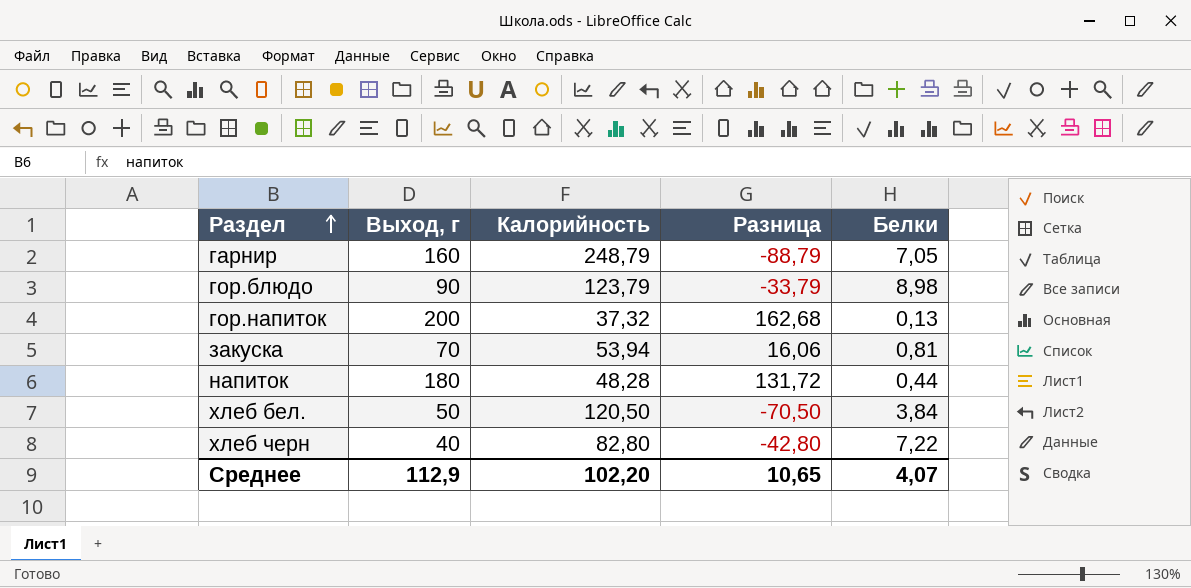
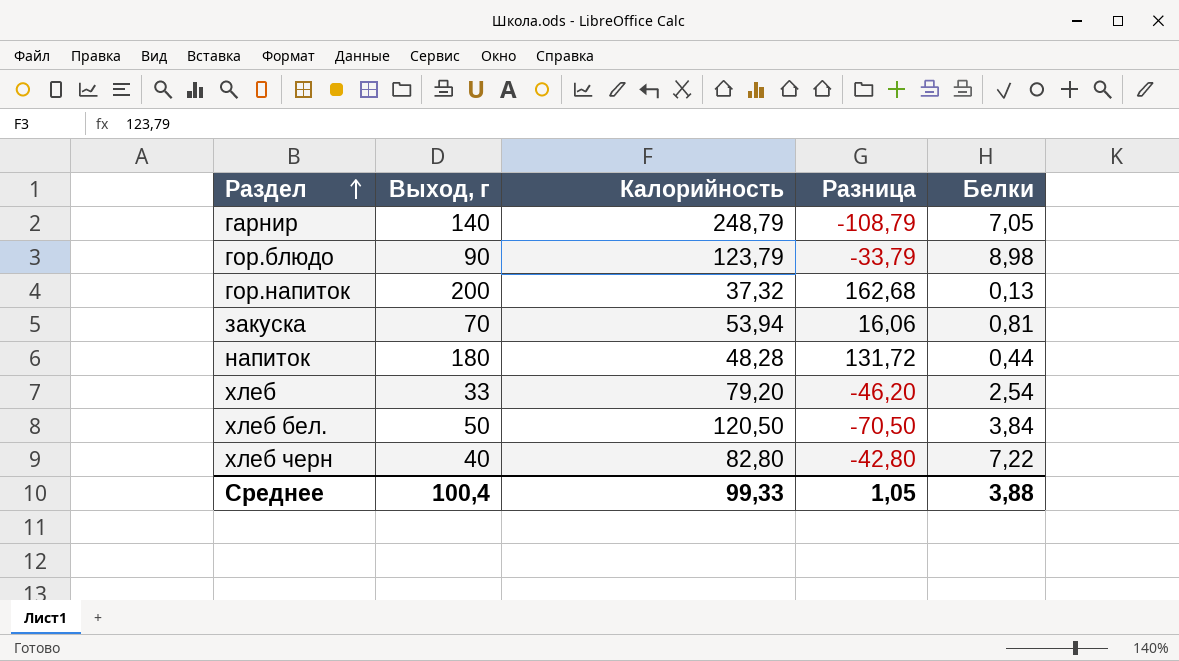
гарнир | Выход, г: 160 -> 140
гарнир | Разница: -88,79 -> -108,79
row хлеб: none -> 33 | 79,20 | -46,20 | 2,54
Среднее | Выход, г: 112,9 -> 100,4
Среднее | Калорийность: 102,20 -> 99,33
Среднее | Разница: 10,65 -> 1,05
Среднее | Белки: 4,07 -> 3,88

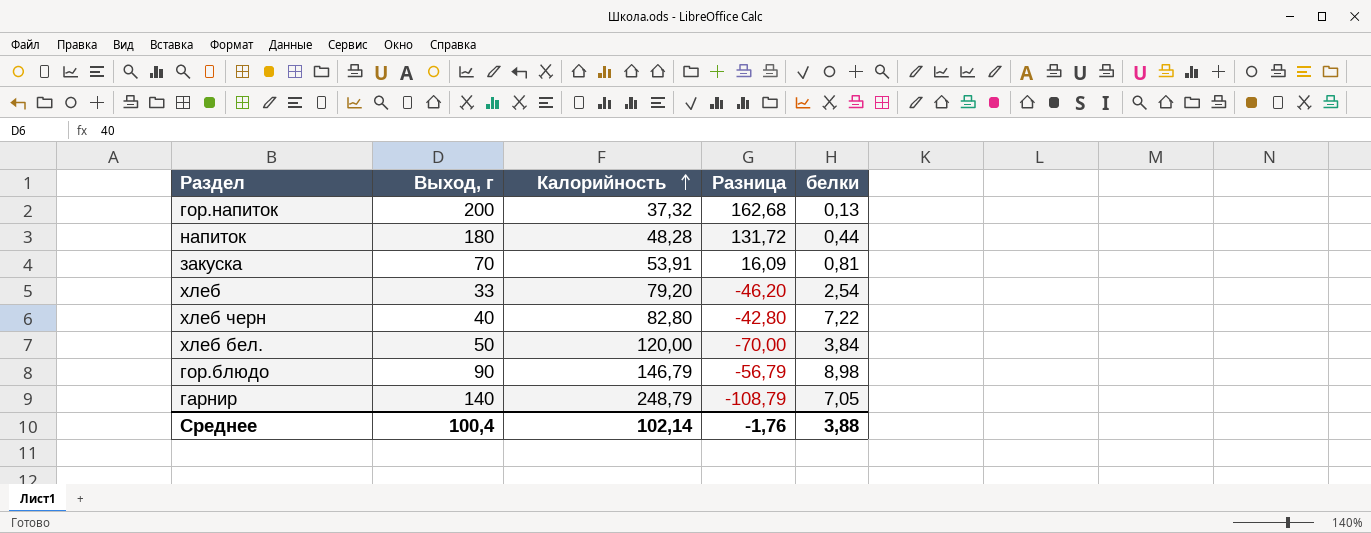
row order: Раздел ascending -> Калорийность ascending
column name: Белки -> белки
закуска | Калорийность: 53,94 -> 53,91
закуска | Разница: 16,06 -> 16,09
хлеб бел. | Калорийность: 120,50 -> 120,00
хлеб бел. | Разница: -70,50 -> -70,00
гор.блюдо | Калорийность: 123,79 -> 146,79
гор.блюдо | Разница: -33,79 -> -56,79
Среднее | Калорийность: 99,33 -> 102,14
Среднее | Разница: 1,05 -> -1,76

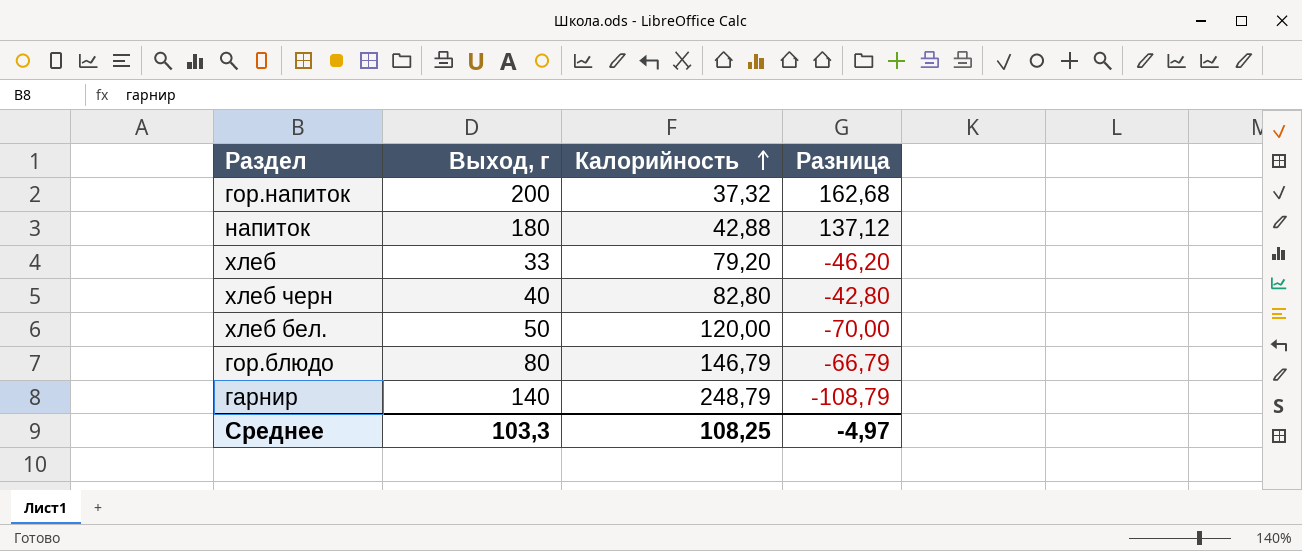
column белки | position: 5 -> none
row закуска: 70 | 53,91 | 16,09 | 0,81 -> none
напиток | Калорийность: 48,28 -> 42,88
напиток | Разница: 131,72 -> 137,12
гор.блюдо | Выход, г: 90 -> 80
гор.блюдо | Разница: -56,79 -> -66,79
Среднее | Выход, г: 100,4 -> 103,3
Среднее | Калорийность: 102,14 -> 108,25
Среднее | Разница: -1,76 -> -4,97

